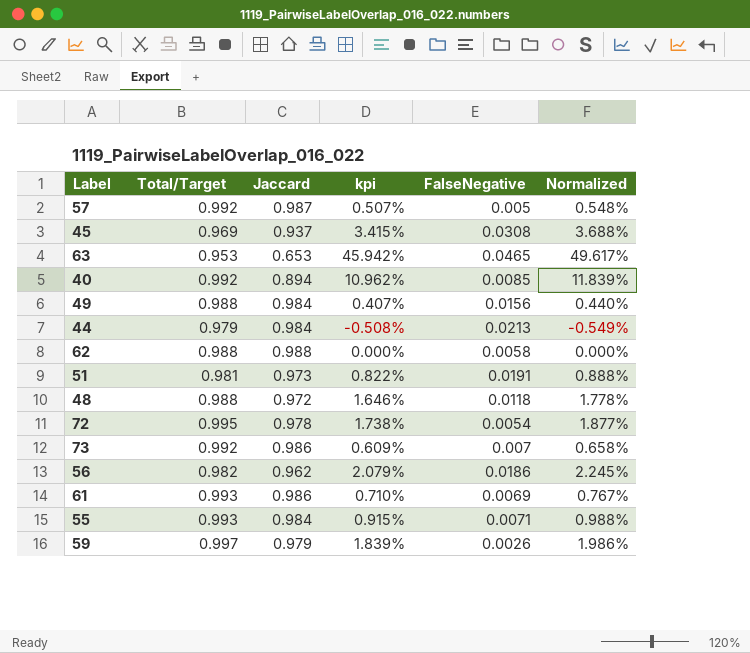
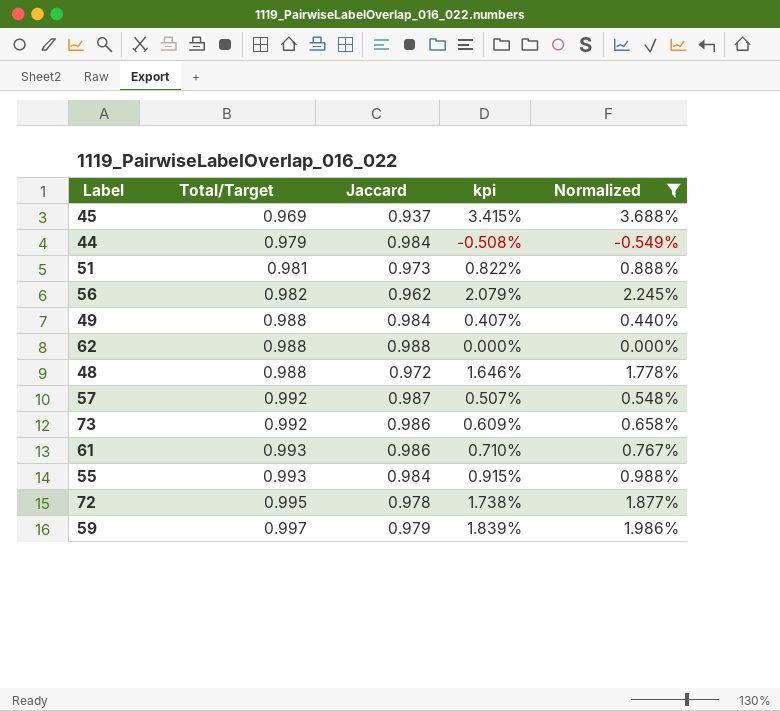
filter: none -> Normalized <= 3.688%
row order: none -> Total/Target ascending
column FalseNegative | position: 5 -> none

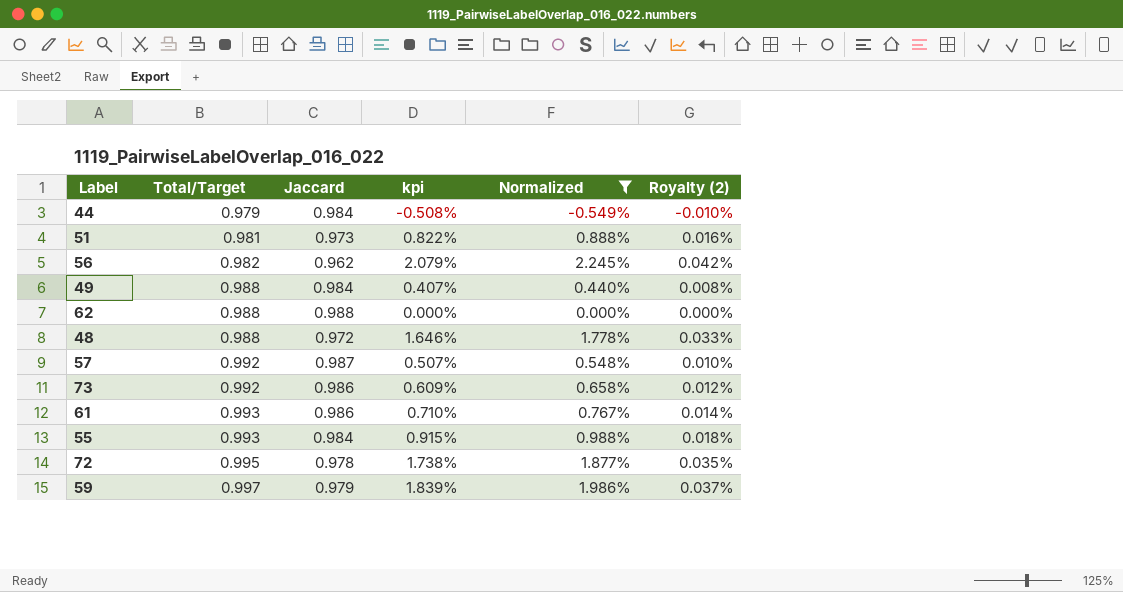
column Royalty (2) | formula: none -> [kpi] * 0.02
row 45: 0.969 | 0.937 | 3.415% | 3.688% -> none

